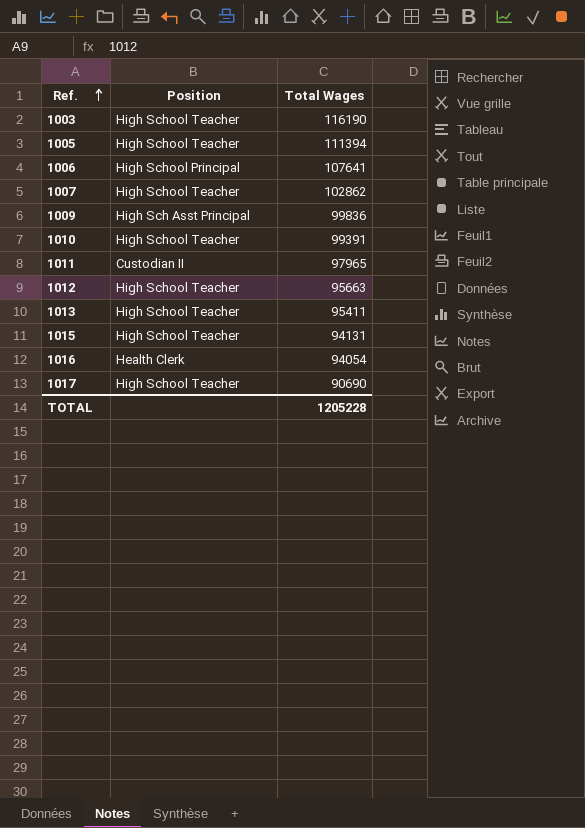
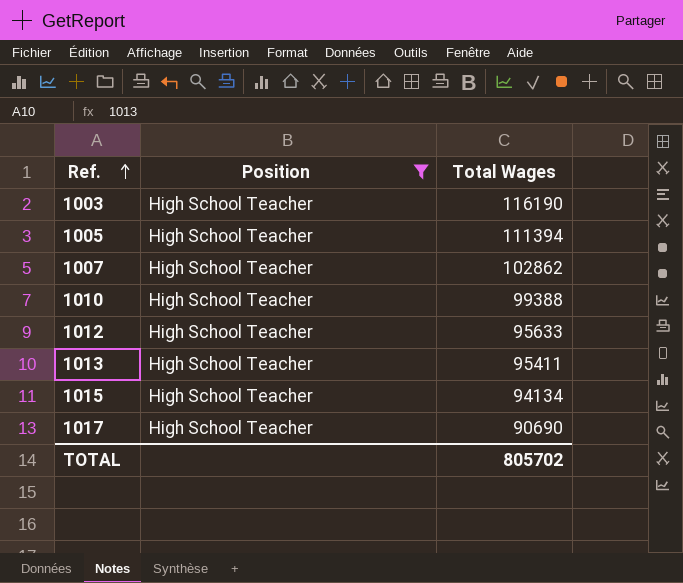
filter: none -> Position = High School Teacher
1010 | Total Wages: 99391 -> 99388
1012 | Total Wages: 95663 -> 95633
1015 | Total Wages: 94131 -> 94134
TOTAL | Total Wages: 1205228 -> 805702

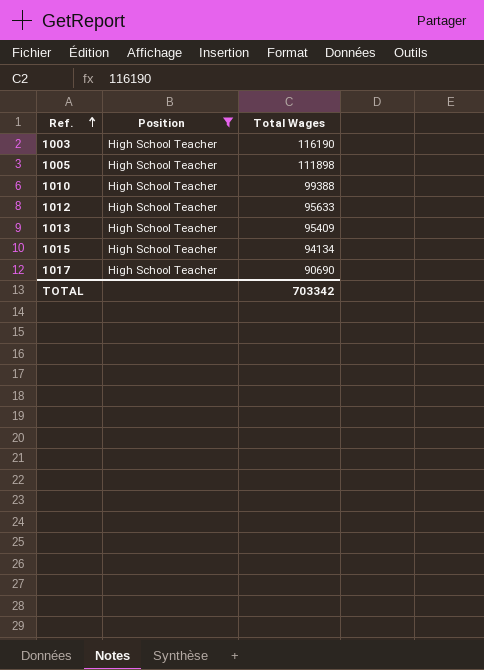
row 1007: High School Teacher | 102862 -> none
1005 | Total Wages: 111394 -> 111898
1013 | Total Wages: 95411 -> 95409
TOTAL | Total Wages: 805702 -> 703342

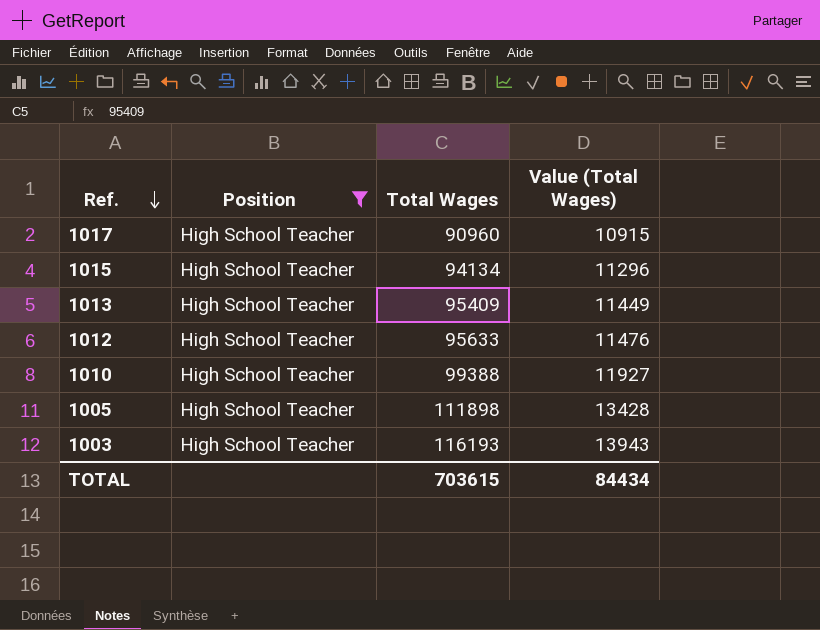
row order: Ref. ascending -> Ref. descending
column Value (Total Wages) | formula: none -> [Total Wages] * 0.12
1017 | Total Wages: 90690 -> 90960
1003 | Total Wages: 116190 -> 116193
TOTAL | Total Wages: 703342 -> 703615

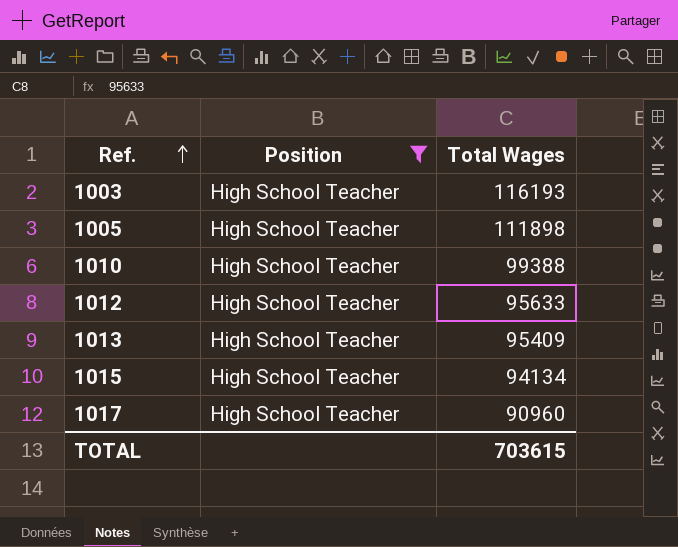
row order: Ref. descending -> Ref. ascending
column Value (Total Wages) | formula: [Total Wages] * 0.12 -> none

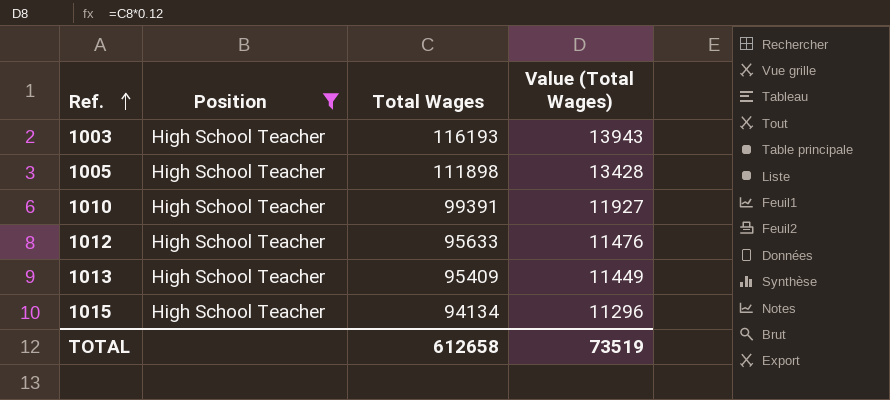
column Value (Total Wages) | formula: none -> [Total Wages] * 0.12
row 1017: High School Teacher | 90960 -> none
1010 | Total Wages: 99388 -> 99391
TOTAL | Total Wages: 703615 -> 612658

